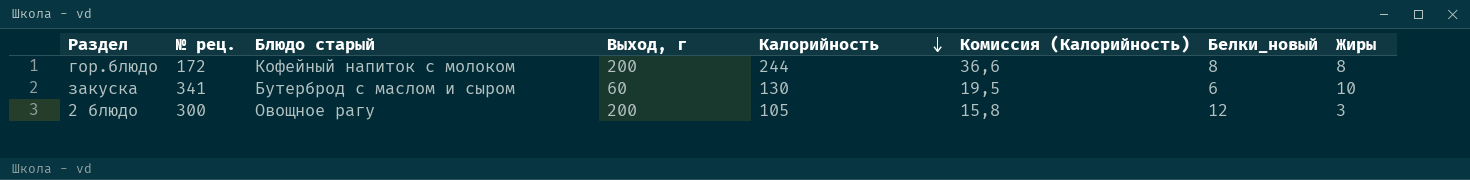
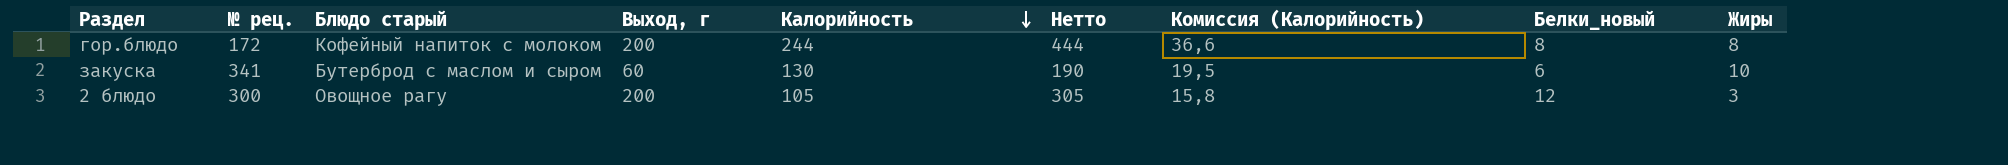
column Нетто | formula: none -> [Выход, г] + [Калорийность]

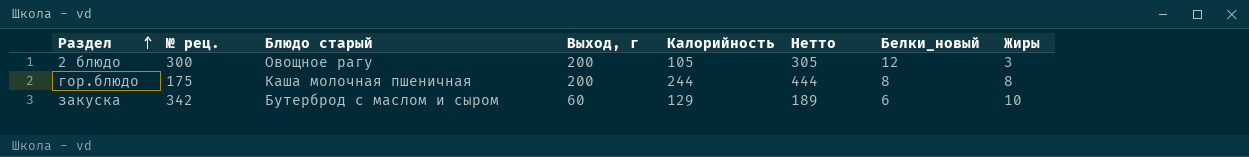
row order: Калорийность descending -> Раздел ascending
column Комиссия (Калорийность) | formula: [Калорийность] * 0,15 -> none
гор.блюдо | № рец.: 172 -> 175
гор.блюдо | Блюдо старый: Кофейный напиток с молоком -> Каша молочная пшеничная
закуска | № рец.: 341 -> 342
закуска | Калорийность: 130 -> 129
закуска | Нетто: 190 -> 189

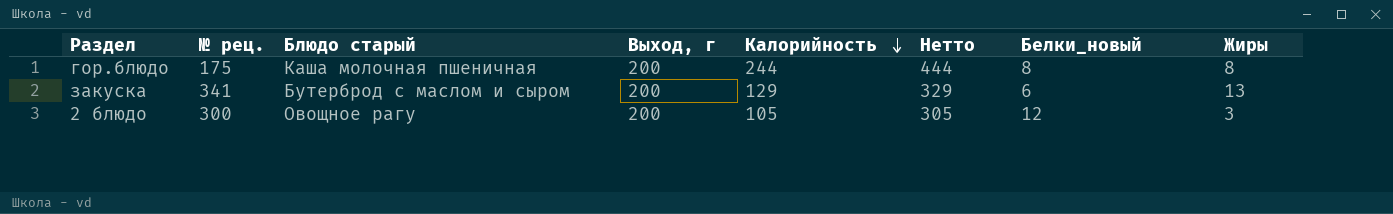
row order: Раздел ascending -> Калорийность descending
закуска | № рец.: 342 -> 341
закуска | Выход, г: 60 -> 200
закуска | Нетто: 189 -> 329
закуска | Жиры: 10 -> 13

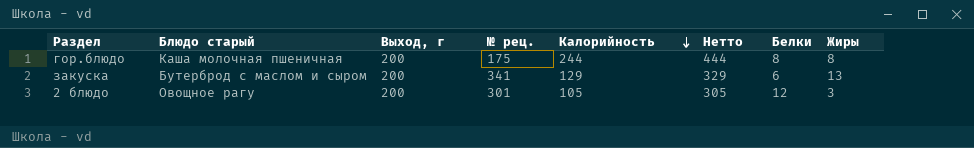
column № рец. | position: 2 -> 4
column name: Белки_новый -> Белки
2 блюдо | № рец.: 300 -> 301

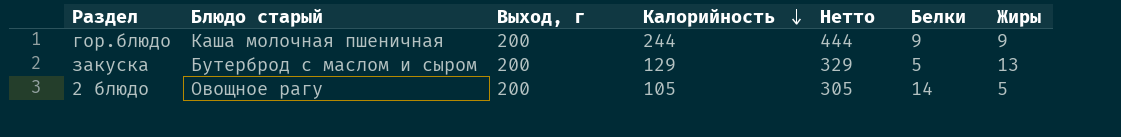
column № рец. | position: 4 -> none
гор.блюдо | Белки: 8 -> 9
гор.блюдо | Жиры: 8 -> 9
закуска | Белки: 6 -> 5
2 блюдо | Белки: 12 -> 14
2 блюдо | Жиры: 3 -> 5

